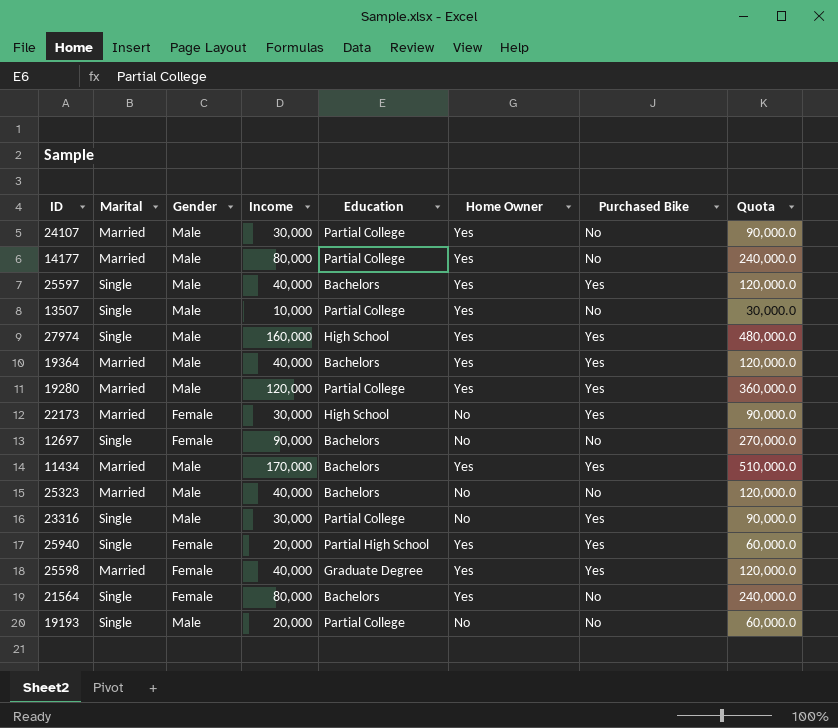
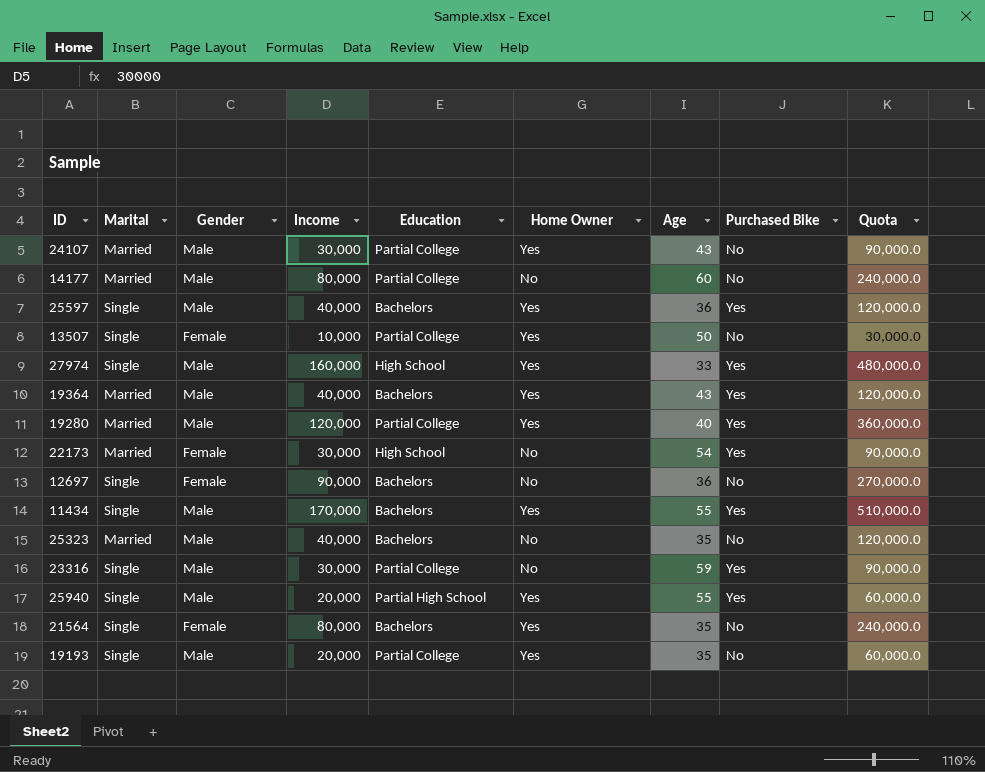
column Age | position: none -> 7
row 25598: Married | Female | 40,000 | Graduate Degree | Yes | Yes | 120,000.0 -> none
14177 | Home Owner: Yes -> No
13507 | Gender: Male -> Female
11434 | Marital: Married -> Single
25940 | Gender: Female -> Male
19193 | Home Owner: No -> Yes

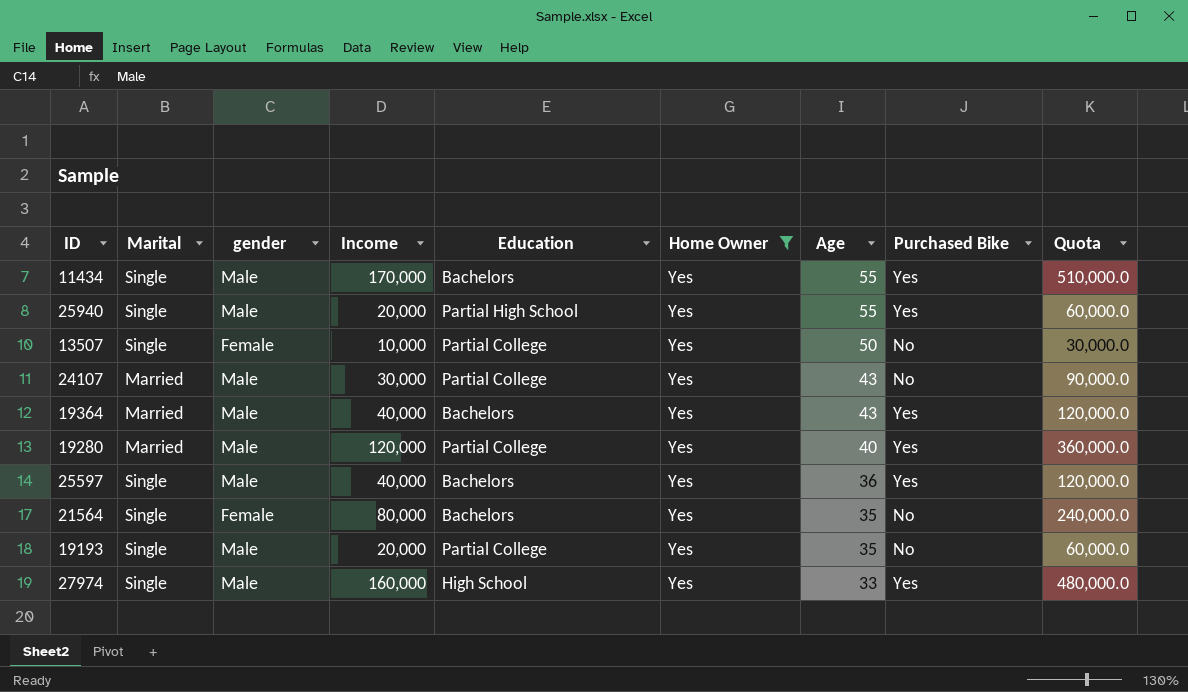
filter: none -> Home Owner = Yes
row order: none -> Age descending
column name: Gender -> gender

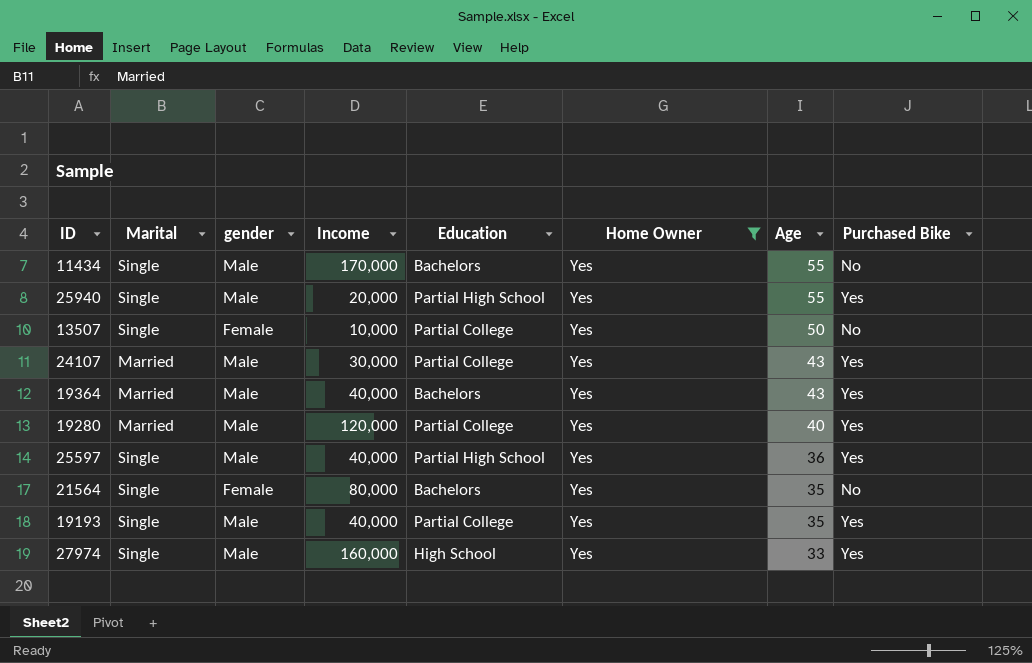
column Quota | formula: [Income] * 3 -> none
11434 | Purchased Bike: Yes -> No
24107 | Purchased Bike: No -> Yes
25597 | Education: Bachelors -> Partial High School
19193 | Income: 20,000 -> 40,000
19193 | Purchased Bike: No -> Yes

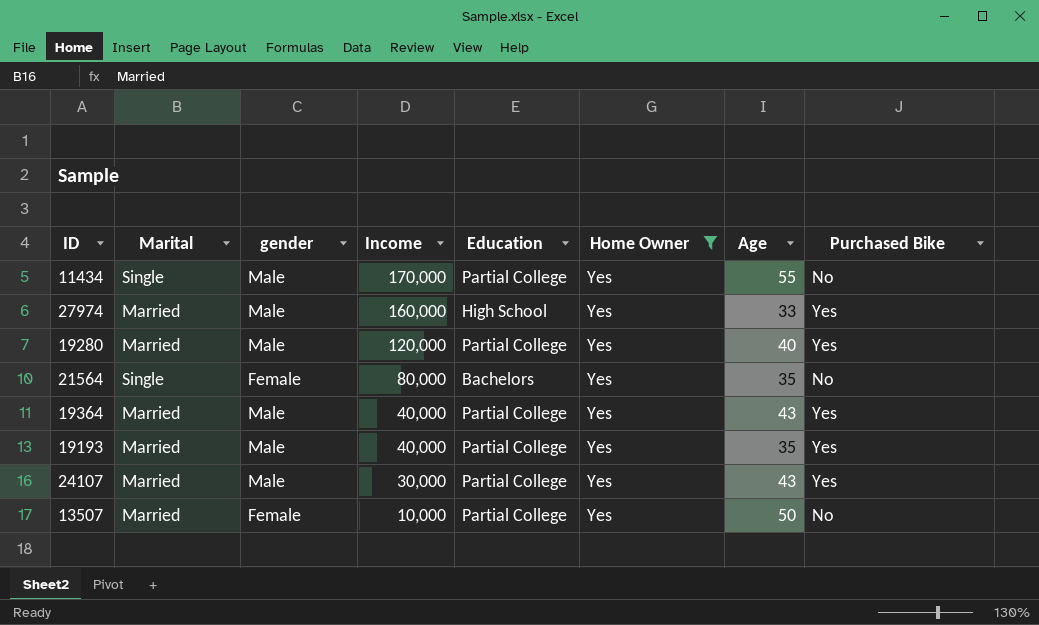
row order: Age descending -> Income descending
row 25940: Single | Male | 20,000 | Partial High School | Yes | 55 | Yes -> none
row 25597: Single | Male | 40,000 | Partial High School | Yes | 36 | Yes -> none
11434 | Education: Bachelors -> Partial College
27974 | Marital: Single -> Married
19364 | Education: Bachelors -> Partial College
19193 | Marital: Single -> Married
13507 | Marital: Single -> Married

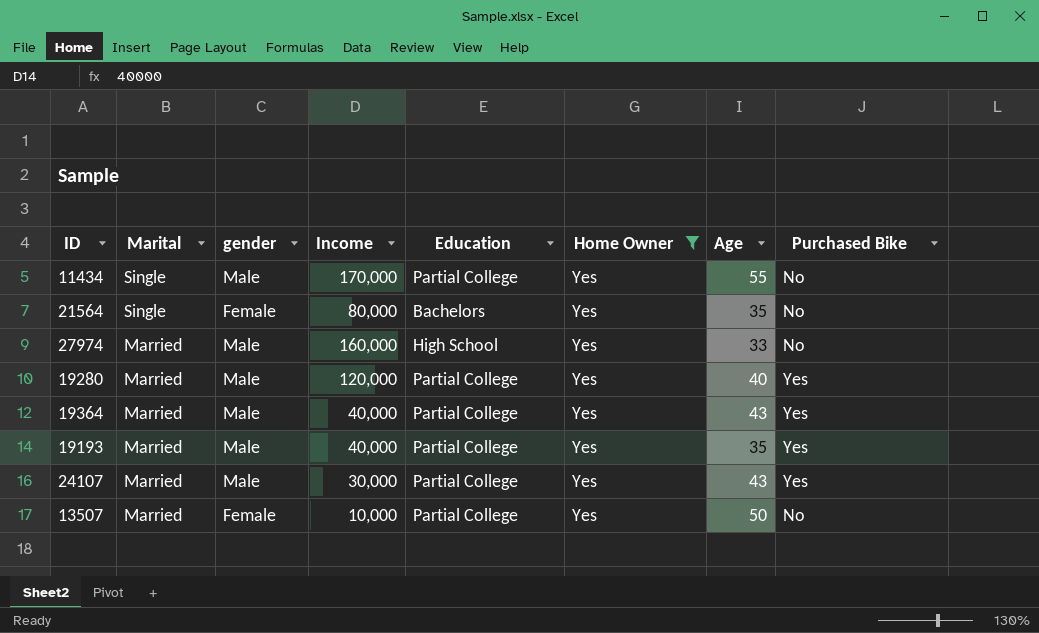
row order: Income descending -> Marital descending
27974 | Purchased Bike: Yes -> No

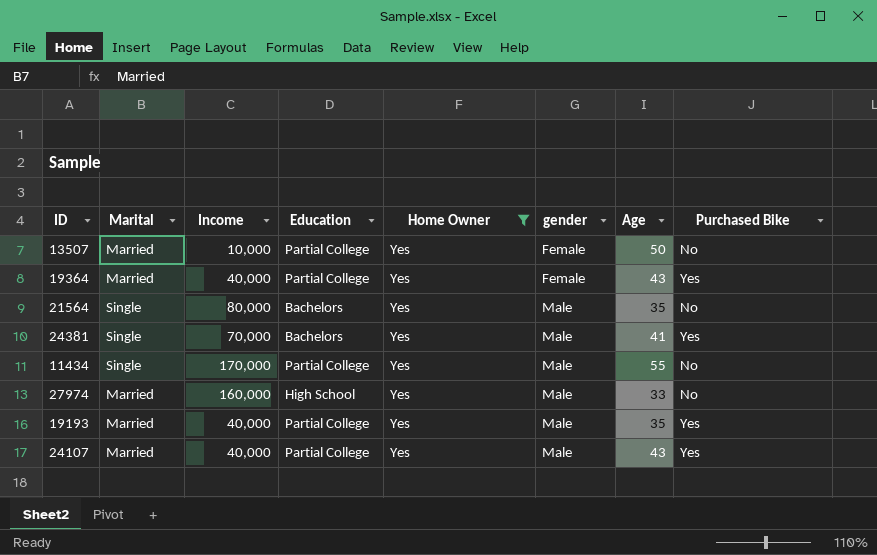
row order: Marital descending -> gender ascending
column gender | position: 3 -> 6
row 19280: Married | Male | 120,000 | Partial College | Yes | 40 | Yes -> none
19364 | gender: Male -> Female
21564 | gender: Female -> Male
row 24381: none -> Single | 70,000 | Bachelors | Yes | Male | 41 | Yes
24107 | Income: 30,000 -> 40,000

